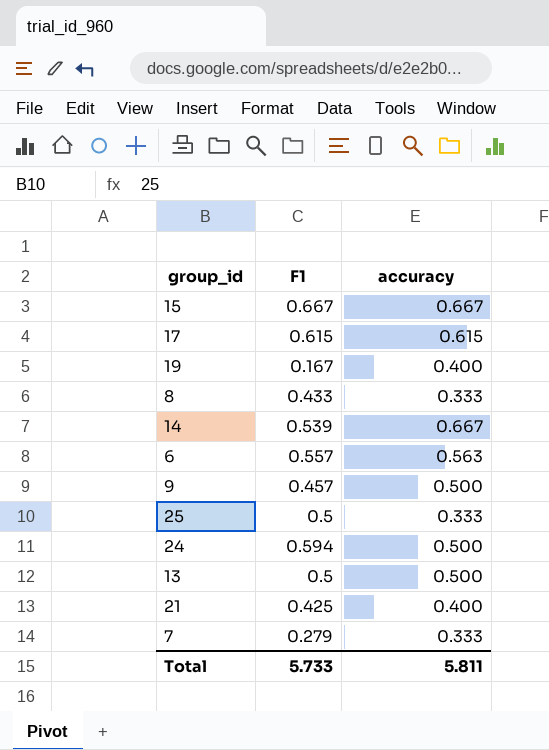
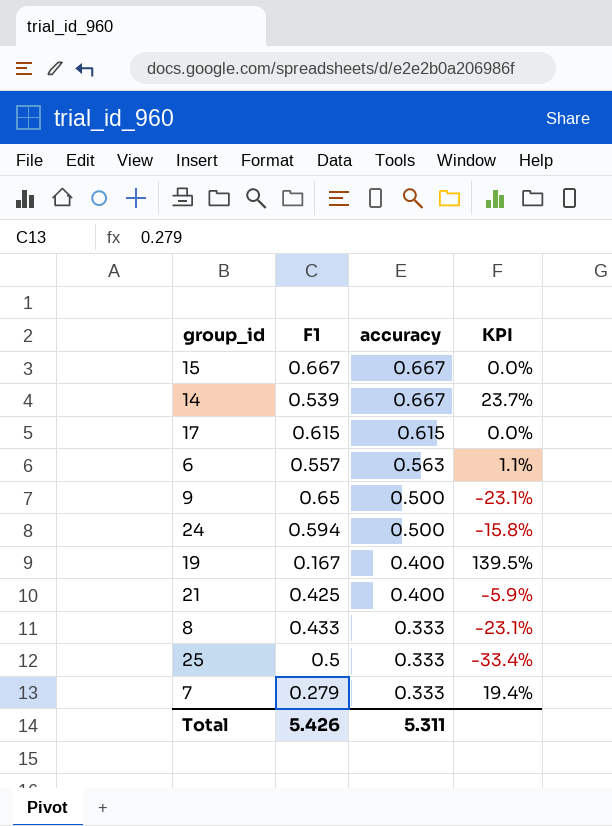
row order: none -> accuracy descending
column KPI | formula: none -> ([accuracy] - [F1]) / [F1]
row 13: 0.5 | 0.500 -> none
9 | F1: 0.457 -> 0.65
Total | F1: 5.733 -> 5.426
Total | accuracy: 5.811 -> 5.311

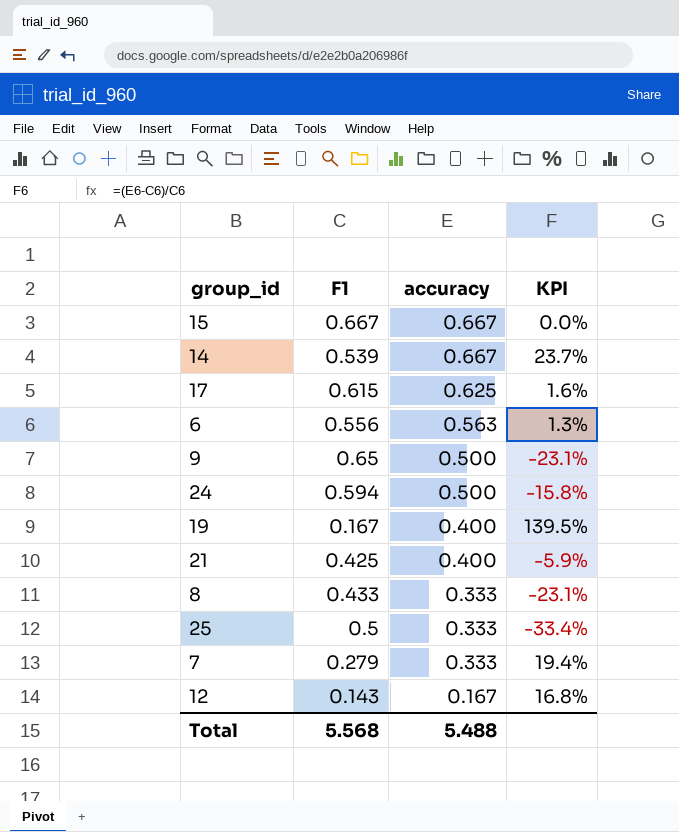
17 | accuracy: 0.615 -> 0.625
17 | KPI: 0.0% -> 1.6%
6 | F1: 0.557 -> 0.556
6 | KPI: 1.1% -> 1.3%
row 12: none -> 0.143 | 0.167 | 16.8%
Total | F1: 5.426 -> 5.568
Total | accuracy: 5.311 -> 5.488

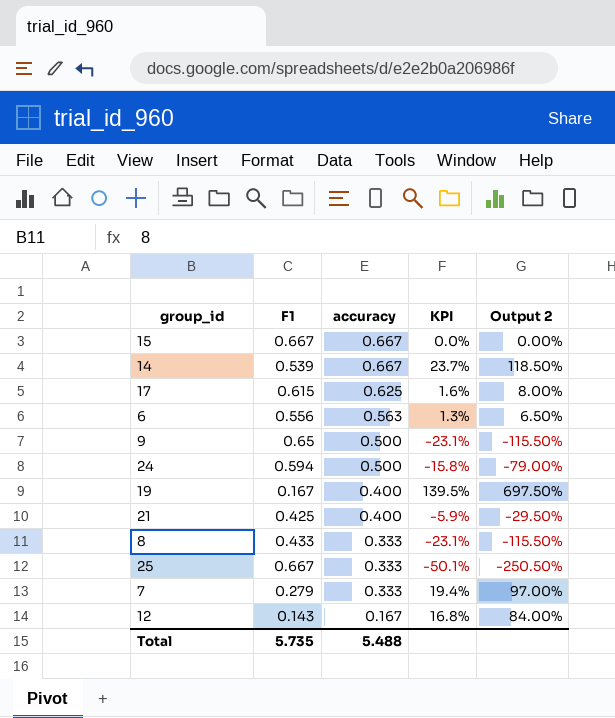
column Output 2 | formula: none -> [KPI] * 5
25 | F1: 0.5 -> 0.667
25 | KPI: -33.4% -> -50.1%
Total | F1: 5.568 -> 5.735

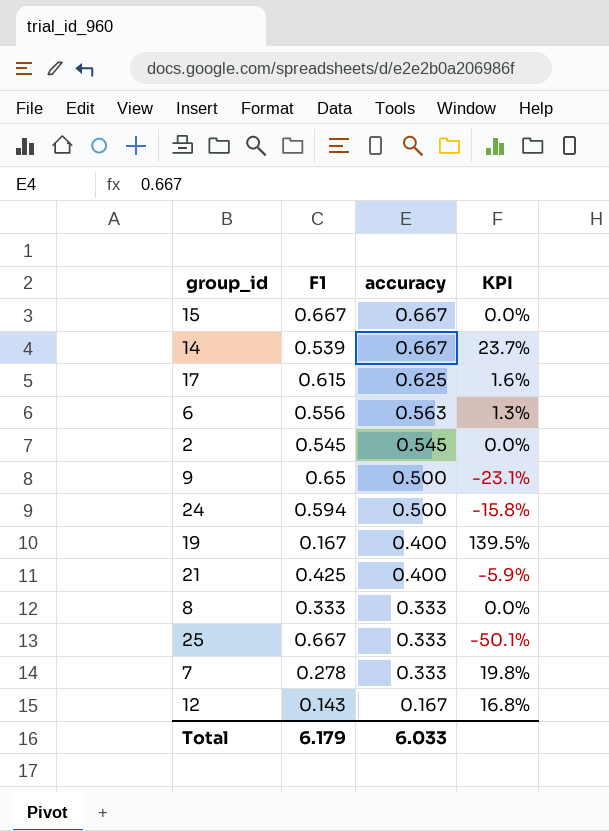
column Output 2 | formula: [KPI] * 5 -> none
row 2: none -> 0.545 | 0.545 | 0.0%
8 | F1: 0.433 -> 0.333
8 | KPI: -23.1% -> 0.0%
7 | F1: 0.279 -> 0.278
7 | KPI: 19.4% -> 19.8%
Total | F1: 5.735 -> 6.179
Total | accuracy: 5.488 -> 6.033

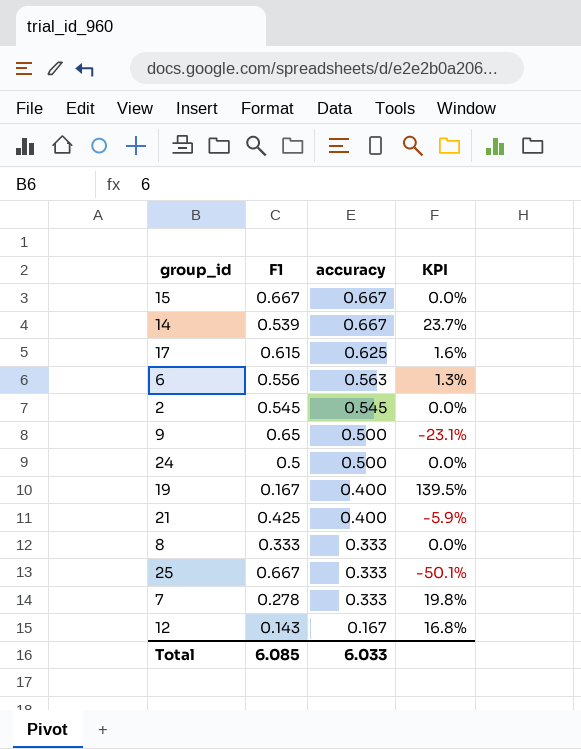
24 | F1: 0.594 -> 0.5
24 | KPI: -15.8% -> 0.0%
Total | F1: 6.179 -> 6.085

